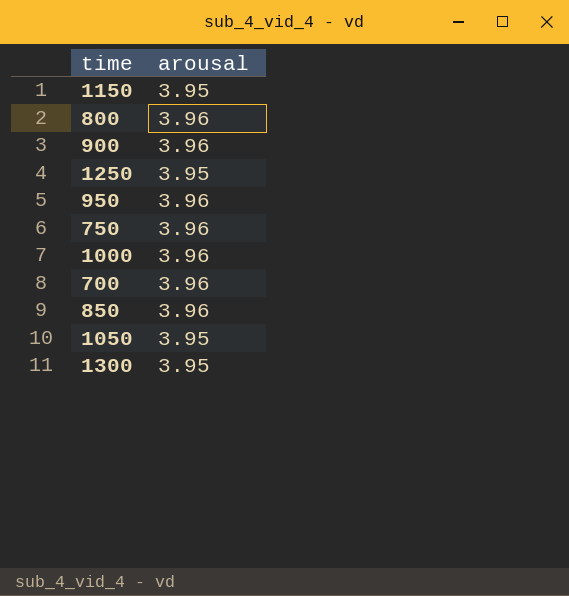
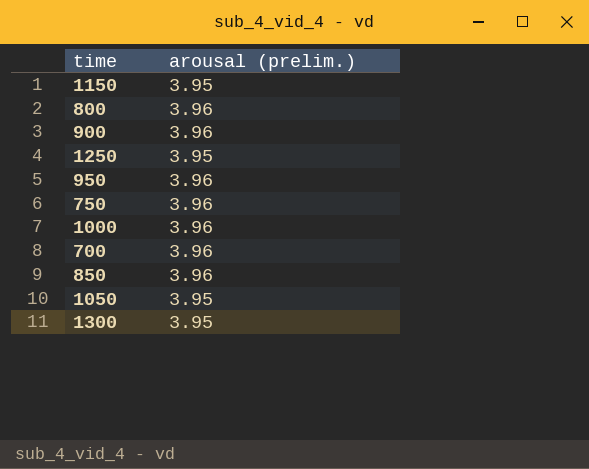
column name: arousal -> arousal (prelim.)

